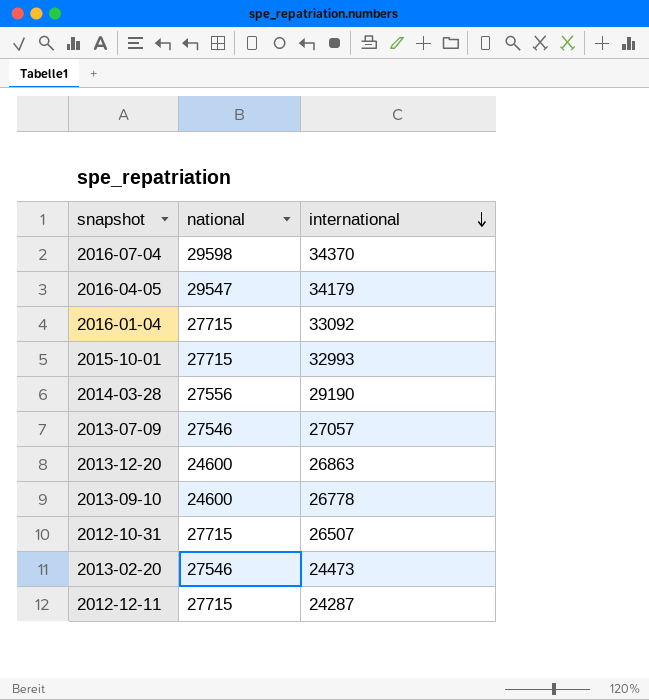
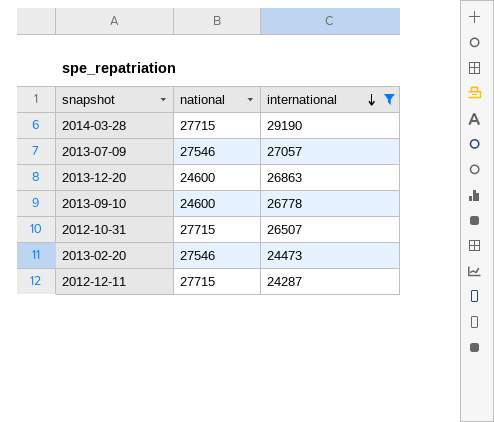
filter: none -> international <= 29190
2014-03-28 | national: 27556 -> 27715

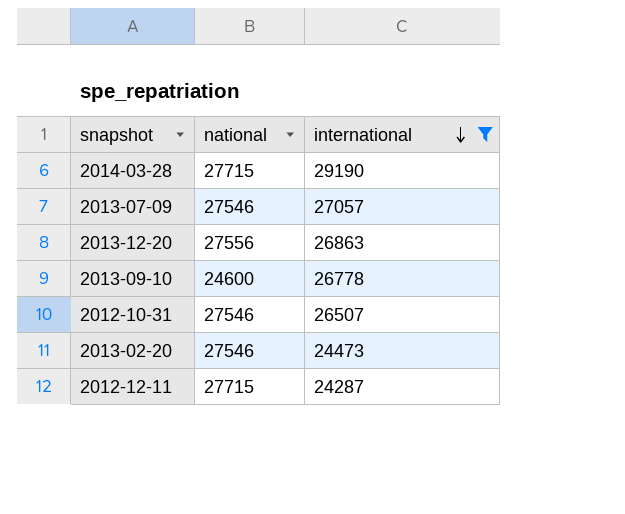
2013-12-20 | national: 24600 -> 27556
2012-10-31 | national: 27715 -> 27546

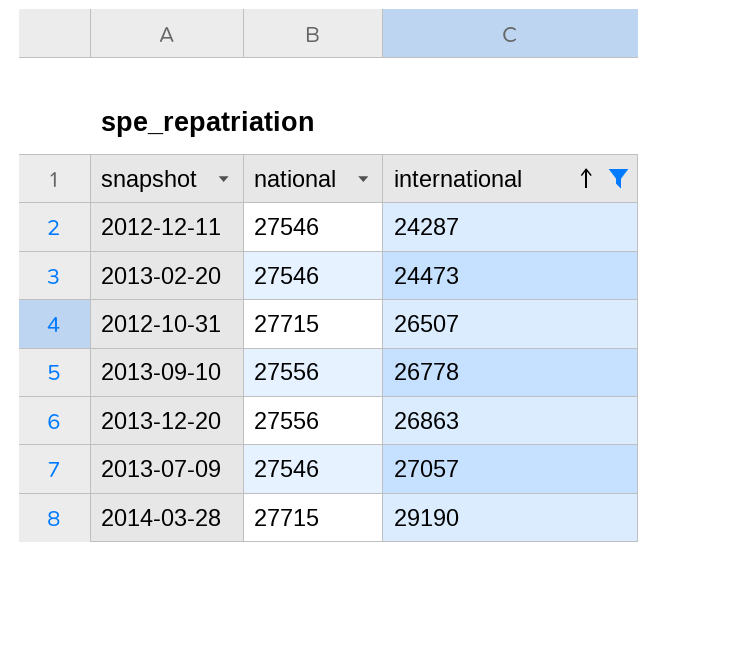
row order: international descending -> international ascending
2012-12-11 | national: 27715 -> 27546
2012-10-31 | national: 27546 -> 27715
2013-09-10 | national: 24600 -> 27556

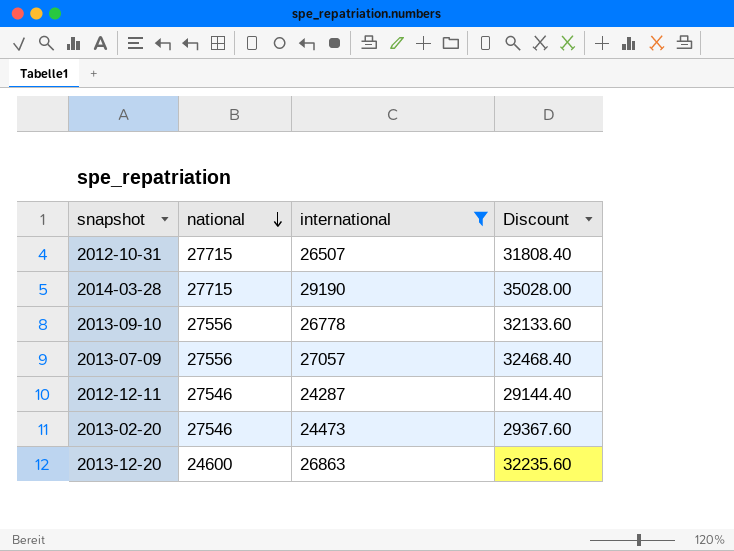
row order: international ascending -> national descending
column Discount | formula: none -> [international] * 1.2
2013-07-09 | national: 27546 -> 27556
2013-12-20 | national: 27556 -> 24600

